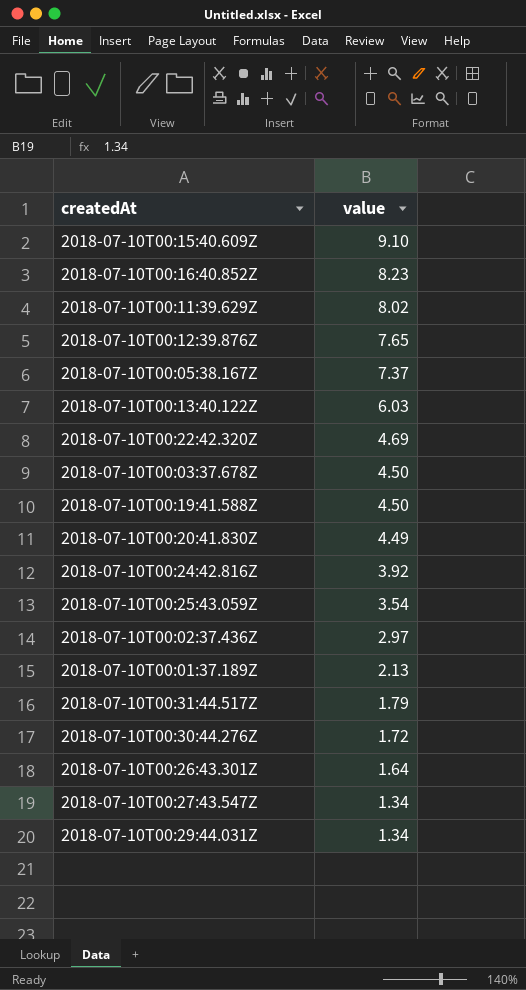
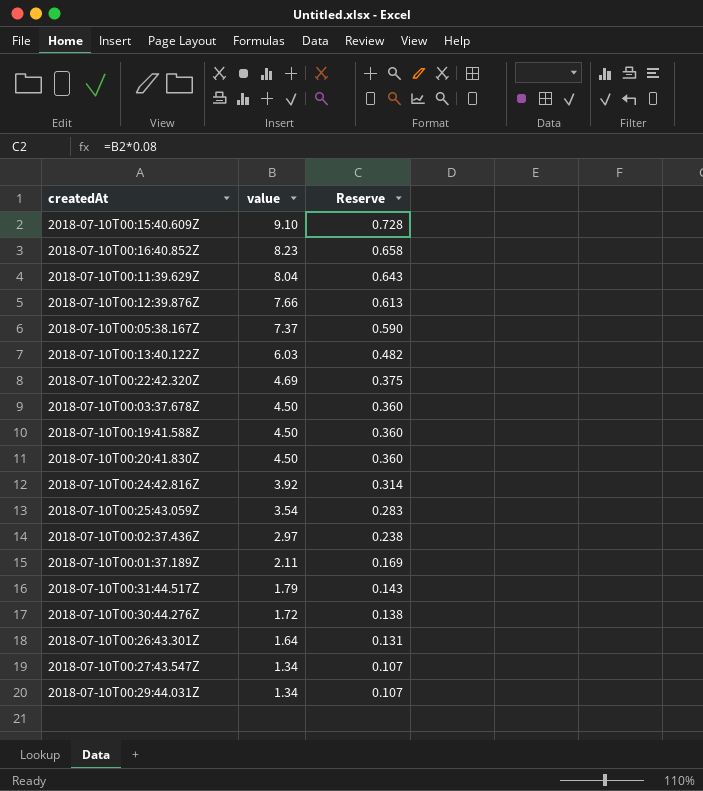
column Reserve | formula: none -> [value] * 0.08
2018-07-10T00:11:39.629Z | value: 8.02 -> 8.04
2018-07-10T00:12:39.876Z | value: 7.65 -> 7.66
2018-07-10T00:20:41.830Z | value: 4.49 -> 4.50
2018-07-10T00:01:37.189Z | value: 2.13 -> 2.11

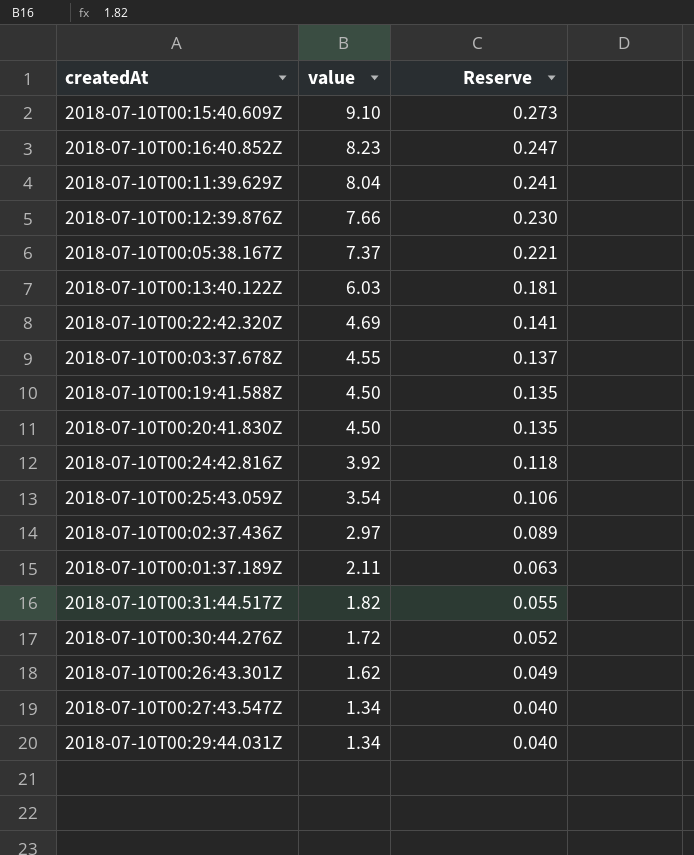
column Reserve | formula: [value] * 0.08 -> [value] * 0.03
2018-07-10T00:03:37.678Z | value: 4.50 -> 4.55
2018-07-10T00:31:44.517Z | value: 1.79 -> 1.82
2018-07-10T00:26:43.301Z | value: 1.64 -> 1.62

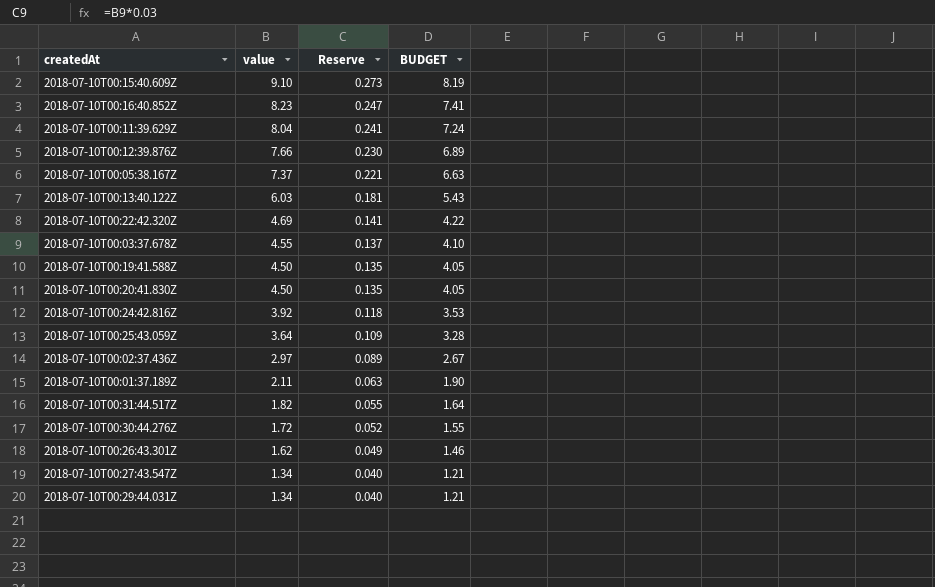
column BUDGET | formula: none -> [value] * 0.9
2018-07-10T00:25:43.059Z | value: 3.54 -> 3.64
2018-07-10T00:25:43.059Z | Reserve: 0.106 -> 0.109

